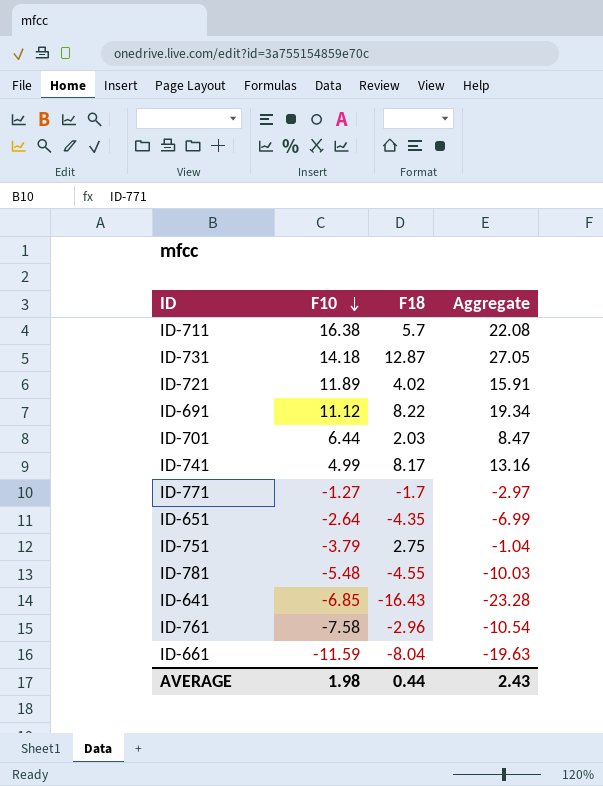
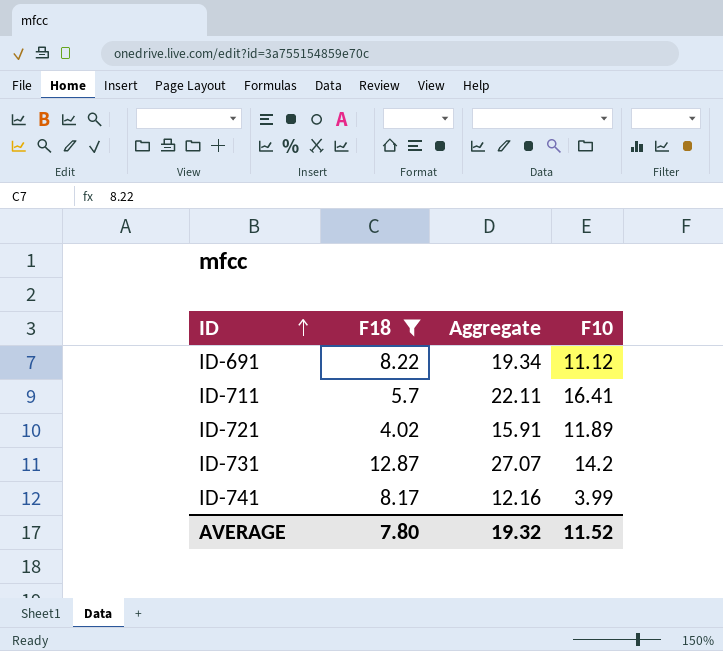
filter: none -> F18 >= 4.02
row order: F10 descending -> ID ascending
column F10 | position: 2 -> 4
ID-711 | Aggregate: 22.08 -> 22.11
ID-711 | F10: 16.38 -> 16.41
ID-731 | Aggregate: 27.05 -> 27.07
ID-731 | F10: 14.18 -> 14.2
ID-741 | Aggregate: 13.16 -> 12.16
ID-741 | F10: 4.99 -> 3.99
AVERAGE | F18: 0.44 -> 7.80
AVERAGE | Aggregate: 2.43 -> 19.32
AVERAGE | F10: 1.98 -> 11.52

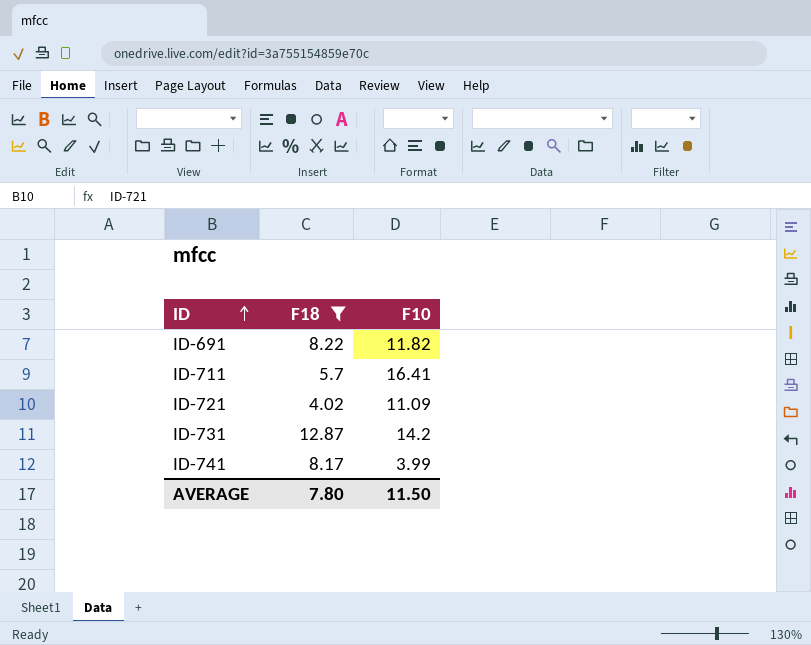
column Aggregate | formula: [F18] + [F10] -> none
ID-691 | F10: 11.12 -> 11.82
ID-721 | F10: 11.89 -> 11.09
AVERAGE | F10: 11.52 -> 11.50

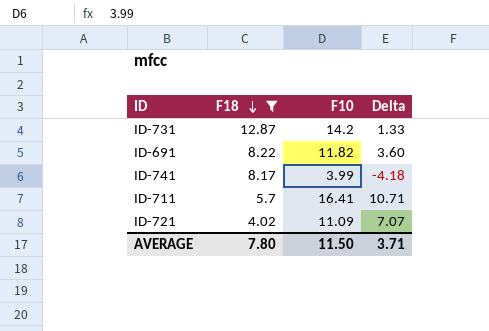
row order: ID ascending -> F18 descending
column Delta | formula: none -> [F10] - [F18]

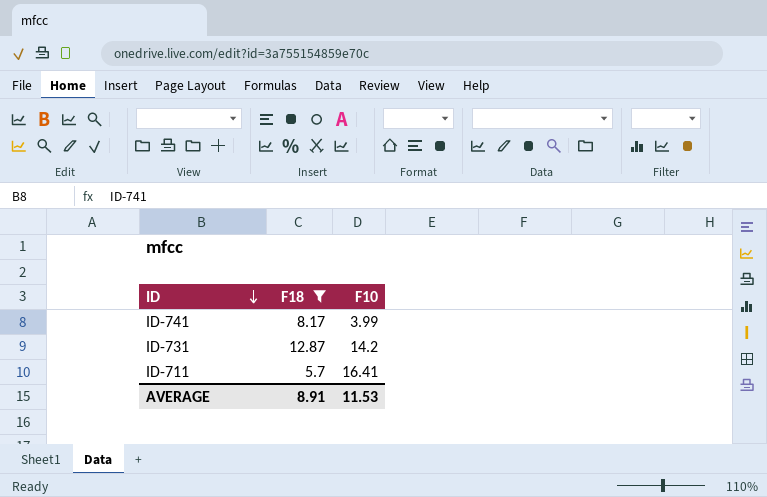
row order: F18 descending -> ID descending
column Delta | formula: [F10] - [F18] -> none
row ID-691: 8.22 | 11.82 | 3.60 -> none
row ID-721: 4.02 | 11.09 | 7.07 -> none
AVERAGE | F18: 7.80 -> 8.91
AVERAGE | F10: 11.50 -> 11.53

